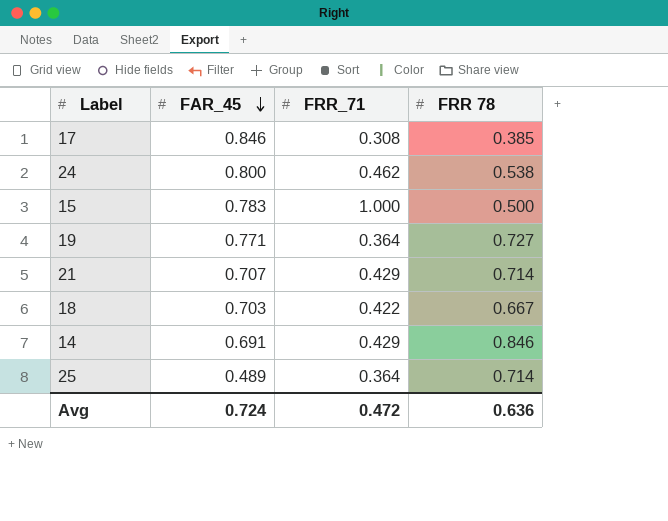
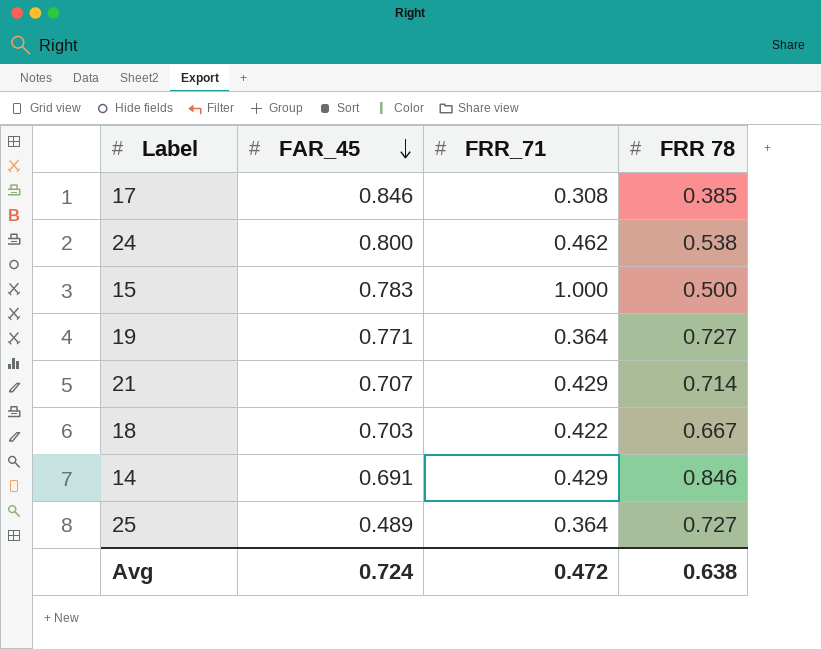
25 | FRR 78: 0.714 -> 0.727
Avg | FRR 78: 0.636 -> 0.638

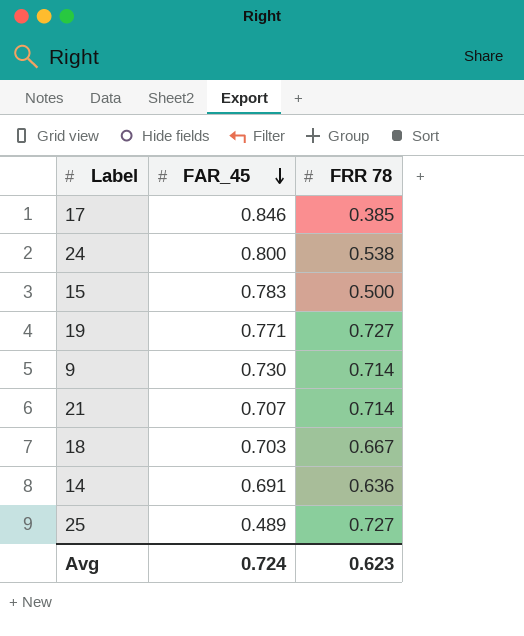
column FRR_71 | position: 3 -> none
row 9: none -> 0.730 | 0.714
14 | FRR 78: 0.846 -> 0.636
Avg | FRR 78: 0.638 -> 0.623

